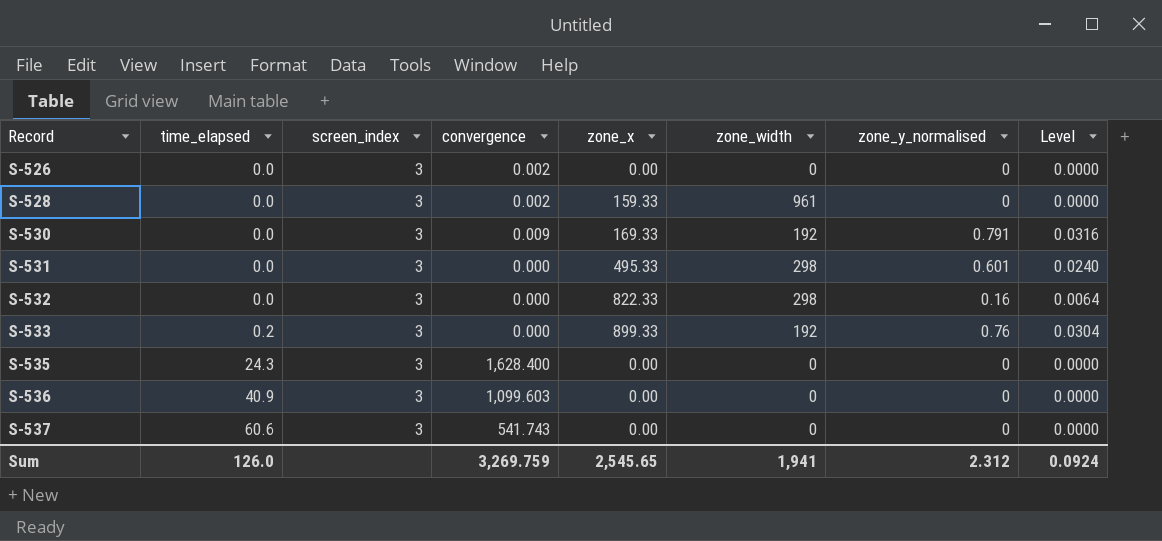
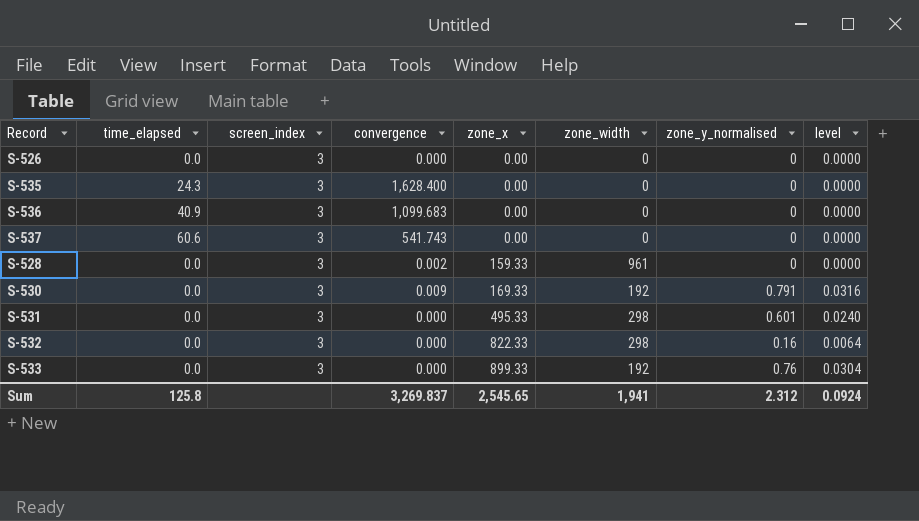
row order: Record ascending -> zone_x ascending
column name: Level -> level
S-526 | convergence: 0.002 -> 0.000
S-536 | convergence: 1,099.603 -> 1,099.683
S-533 | time_elapsed: 0.2 -> 0.0
Sum | time_elapsed: 126.0 -> 125.8
Sum | convergence: 3,269.759 -> 3,269.837

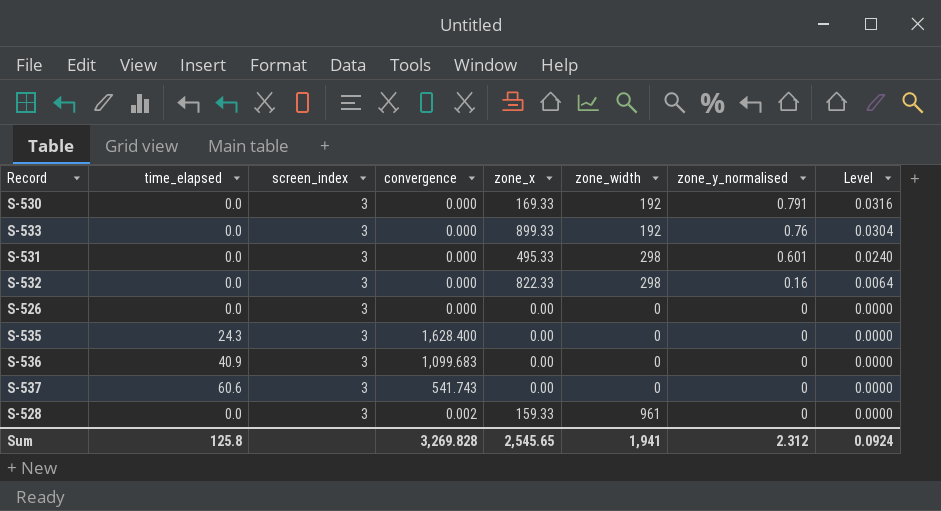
row order: zone_x ascending -> zone_y_normalised descending
column name: level -> Level
S-530 | convergence: 0.009 -> 0.000
Sum | convergence: 3,269.837 -> 3,269.828

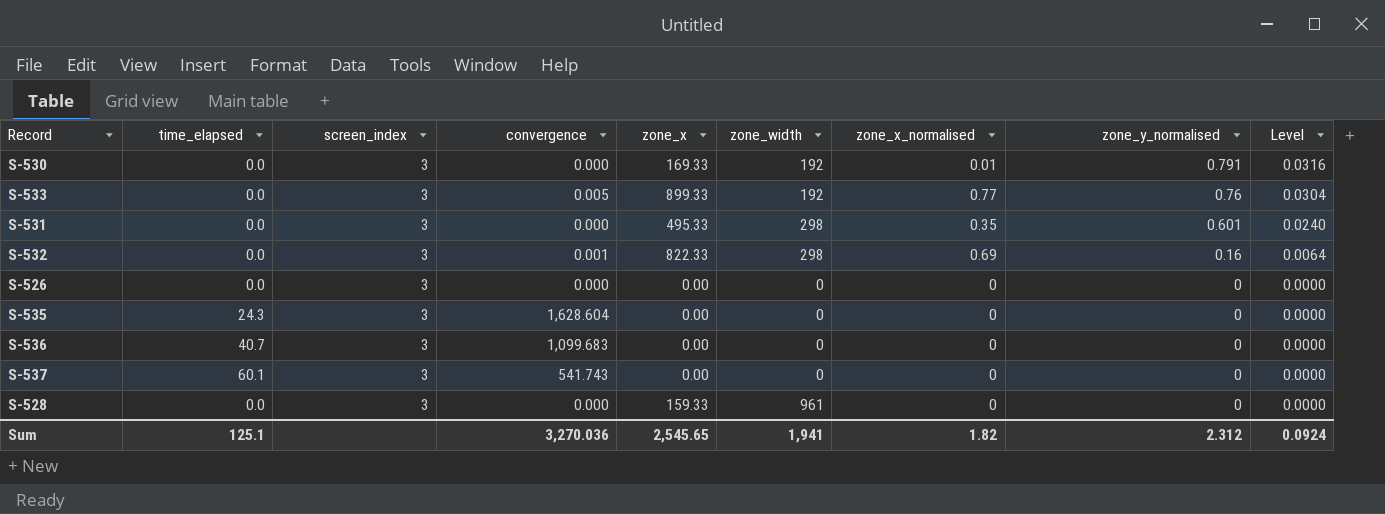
column zone_x_normalised | position: none -> 7
S-533 | convergence: 0.000 -> 0.005
S-532 | convergence: 0.000 -> 0.001
S-535 | convergence: 1,628.400 -> 1,628.604
S-536 | time_elapsed: 40.9 -> 40.7
S-537 | time_elapsed: 60.6 -> 60.1
S-528 | convergence: 0.002 -> 0.000
Sum | time_elapsed: 125.8 -> 125.1
Sum | convergence: 3,269.828 -> 3,270.036

